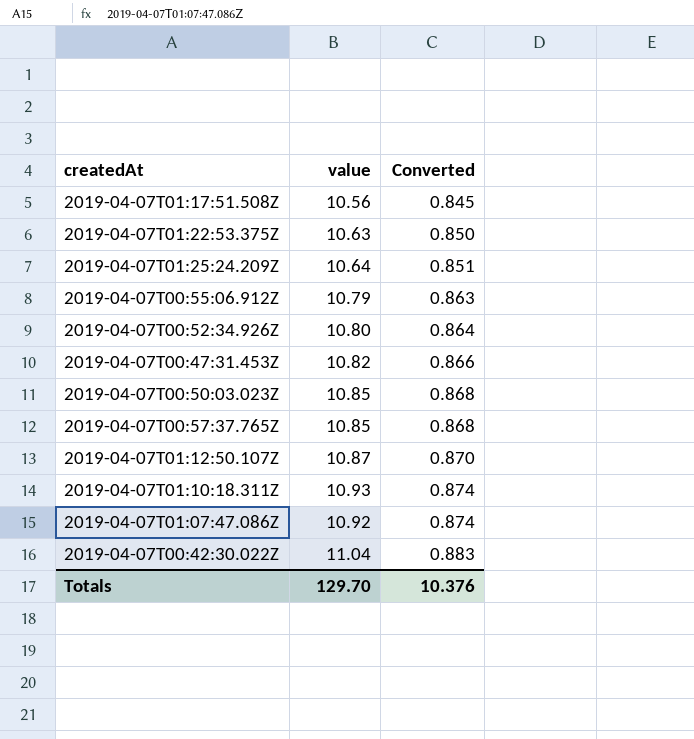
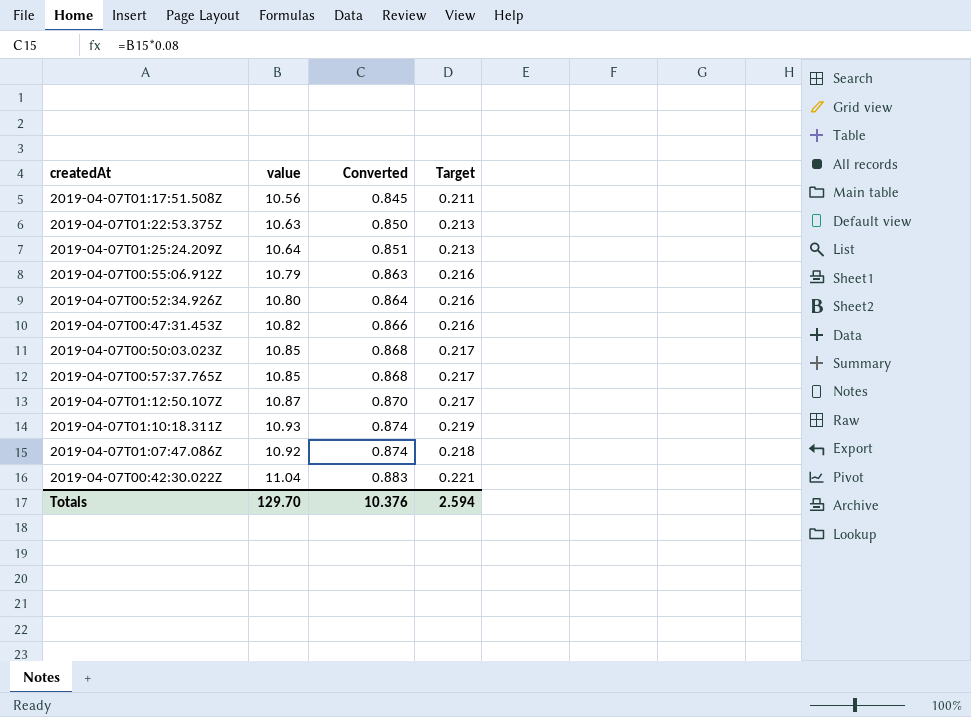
column Target | formula: none -> [value] * 0.02

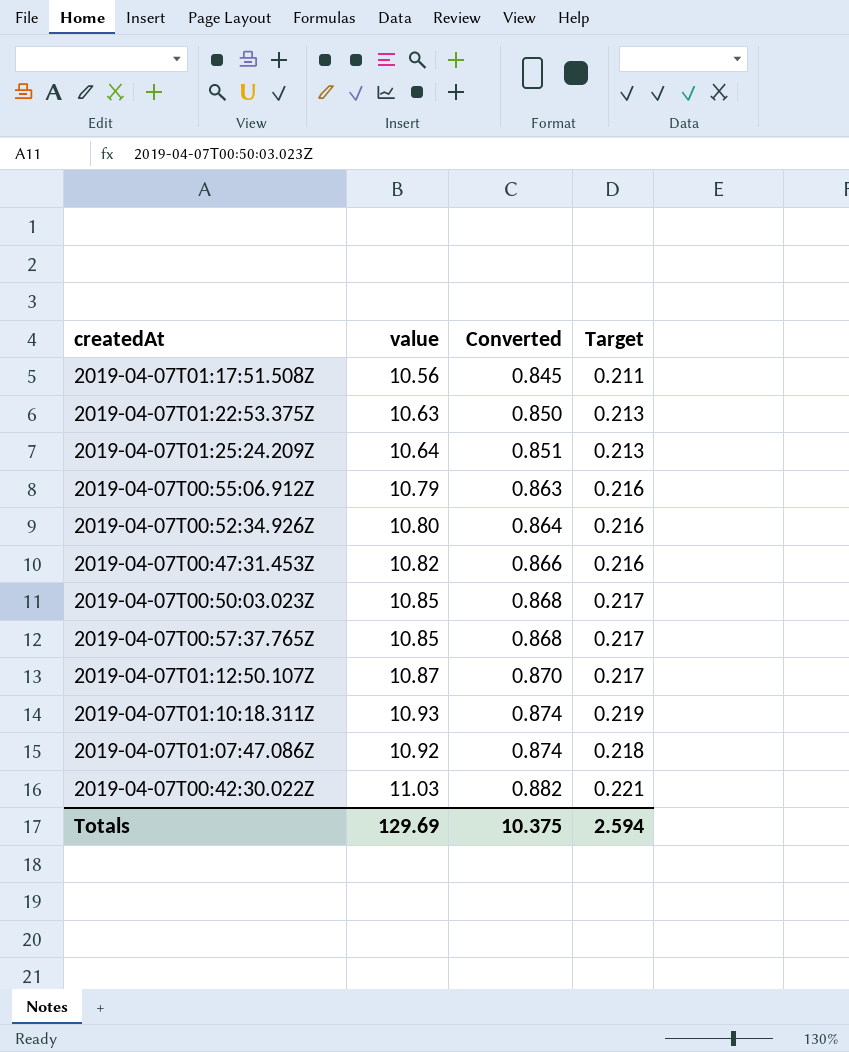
2019-04-07T00:42:30.022Z | value: 11.04 -> 11.03
2019-04-07T00:42:30.022Z | Converted: 0.883 -> 0.882
Totals | value: 129.70 -> 129.69
Totals | Converted: 10.376 -> 10.375

